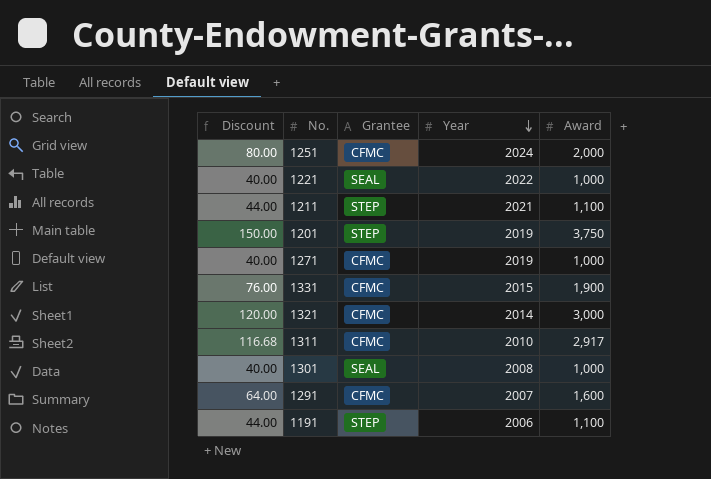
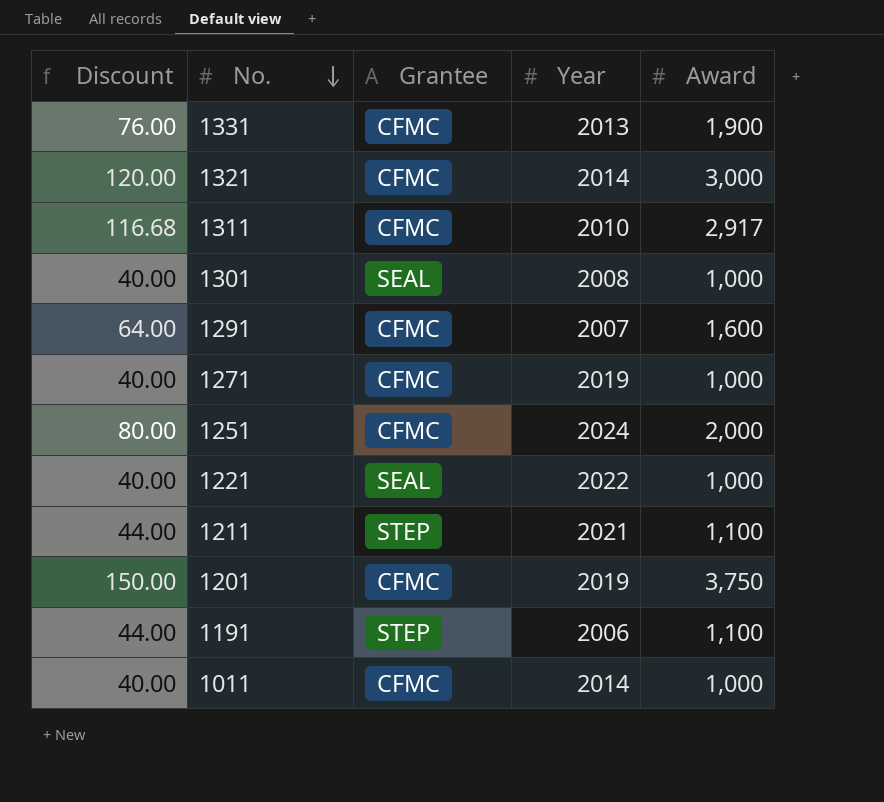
row order: Year descending -> No. descending
1331 | Year: 2015 -> 2013
1201 | Grantee: STEP -> CFMC
row 1011: none -> 40.00 | CFMC | 2014 | 1,000

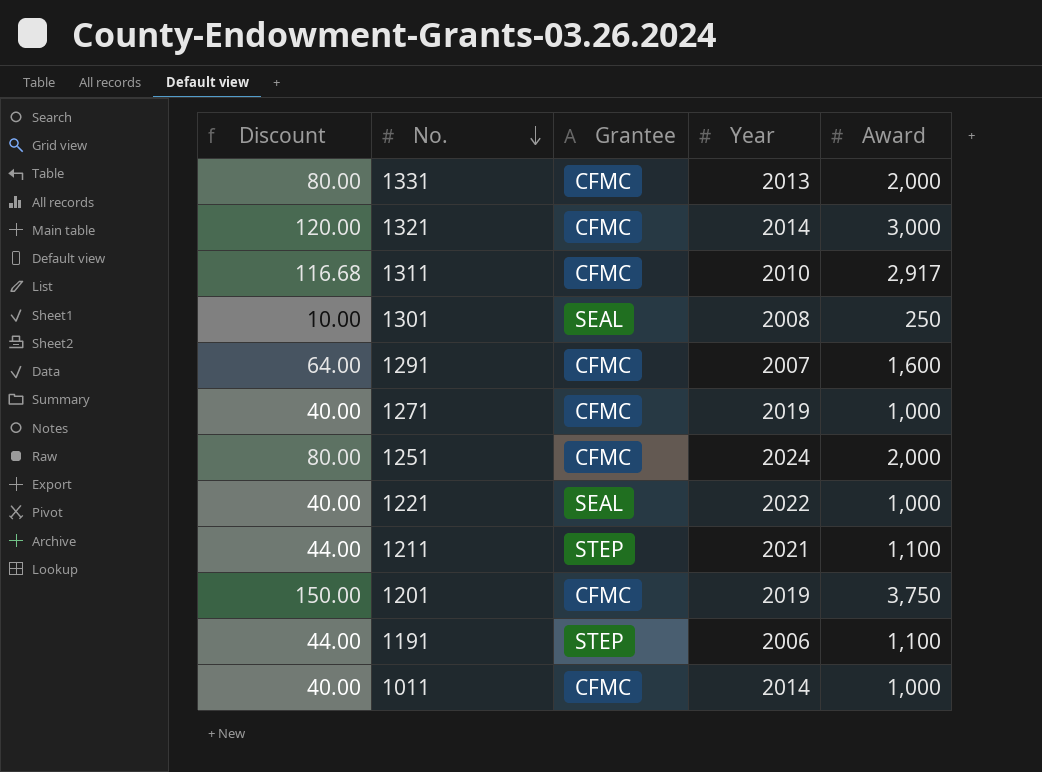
1331 | Discount: 76.00 -> 80.00
1331 | Award: 1,900 -> 2,000
1301 | Discount: 40.00 -> 10.00
1301 | Award: 1,000 -> 250

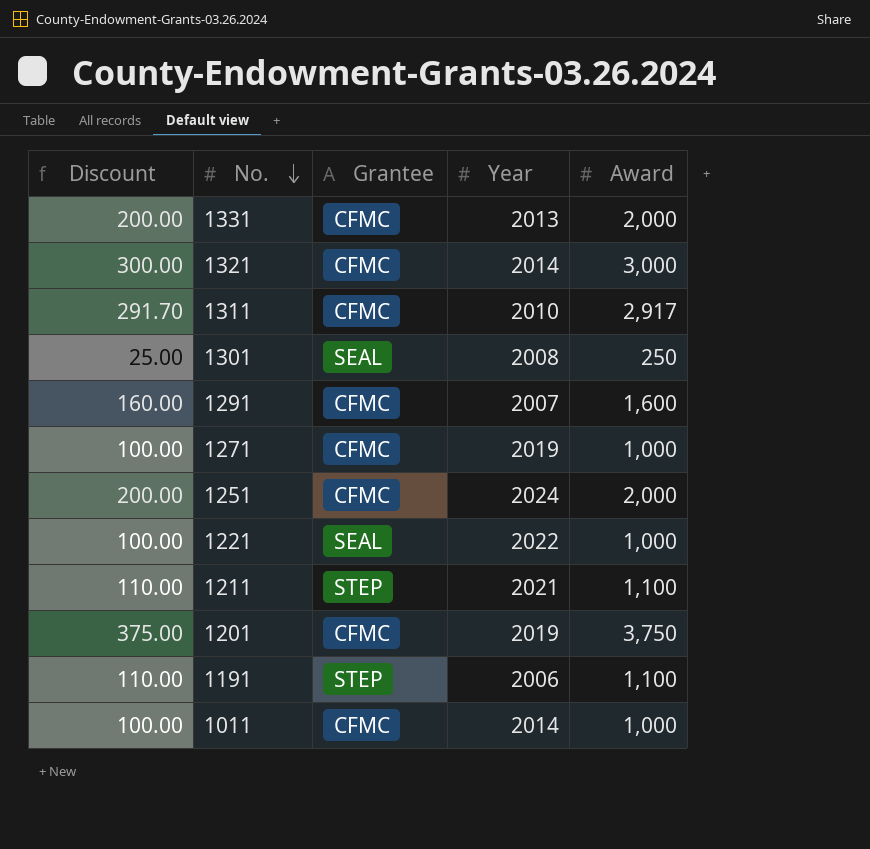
column Discount | formula: [Award] * 0.04 -> [Award] * 0.1

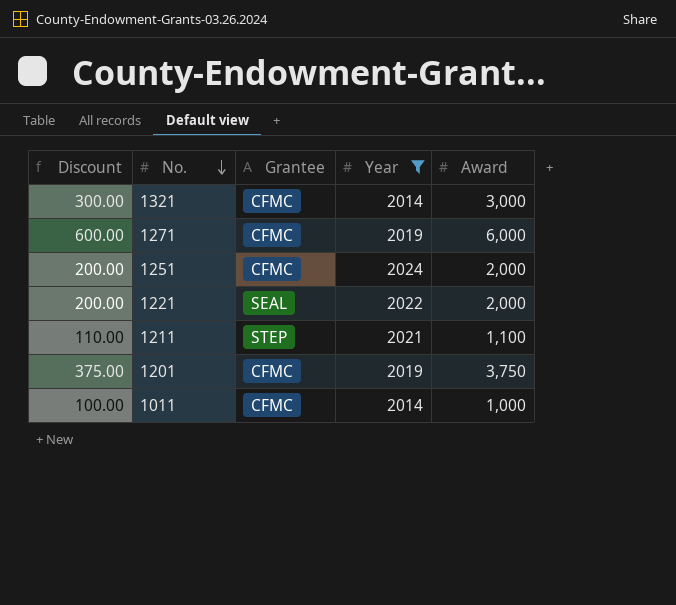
filter: none -> Year >= 2014
1271 | Discount: 100.00 -> 600.00
1271 | Award: 1,000 -> 6,000
1221 | Discount: 100.00 -> 200.00
1221 | Award: 1,000 -> 2,000

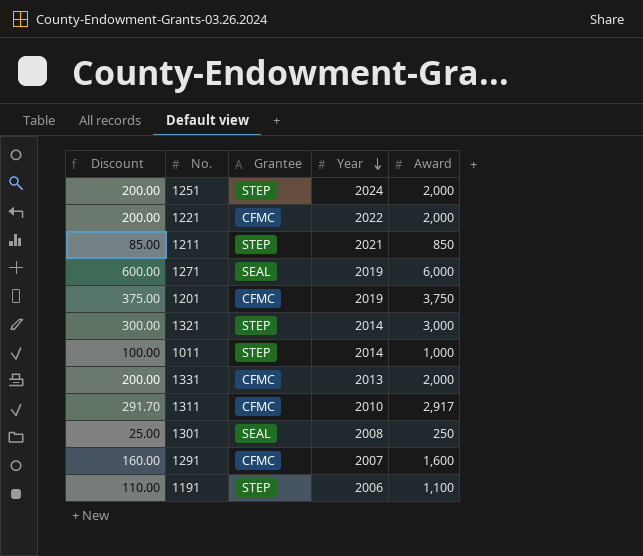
filter: Year >= 2014 -> none
row order: No. descending -> Year descending
1251 | Grantee: CFMC -> STEP
1221 | Grantee: SEAL -> CFMC
1211 | Discount: 110.00 -> 85.00
1211 | Award: 1,100 -> 850
1271 | Grantee: CFMC -> SEAL
1321 | Grantee: CFMC -> STEP
1011 | Grantee: CFMC -> STEP

